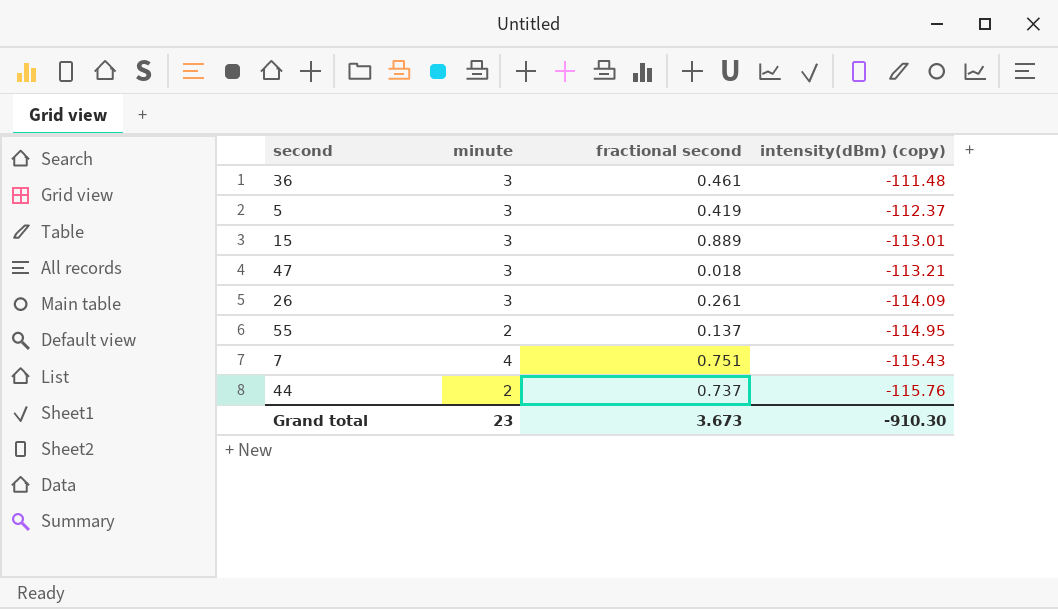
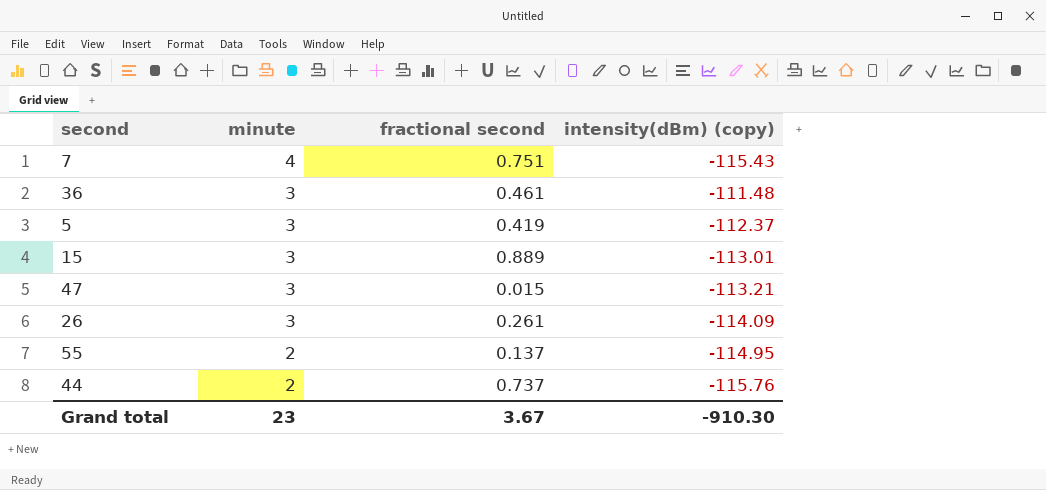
row order: intensity(dBm) (copy) descending -> minute descending
47 | fractional second: 0.018 -> 0.015
Grand total | fractional second: 3.673 -> 3.67

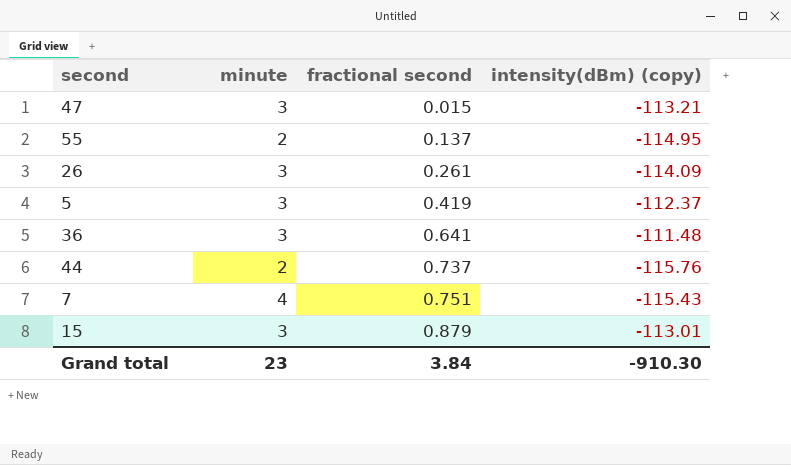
row order: minute descending -> fractional second ascending
36 | fractional second: 0.461 -> 0.641
15 | fractional second: 0.889 -> 0.879
Grand total | fractional second: 3.67 -> 3.84

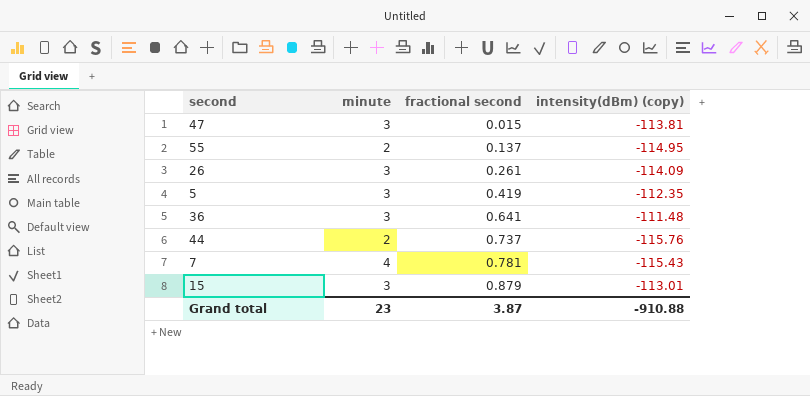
47 | intensity(dBm) (copy): -113.21 -> -113.81
5 | intensity(dBm) (copy): -112.37 -> -112.35
7 | fractional second: 0.751 -> 0.781
Grand total | fractional second: 3.84 -> 3.87
Grand total | intensity(dBm) (copy): -910.30 -> -910.88

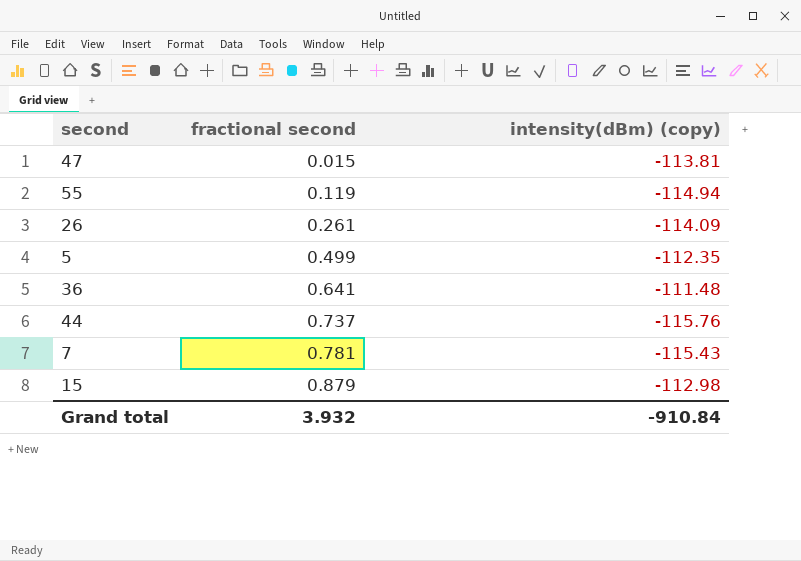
column minute | position: 2 -> none
55 | fractional second: 0.137 -> 0.119
55 | intensity(dBm) (copy): -114.95 -> -114.94
5 | fractional second: 0.419 -> 0.499
15 | intensity(dBm) (copy): -113.01 -> -112.98
Grand total | fractional second: 3.87 -> 3.932
Grand total | intensity(dBm) (copy): -910.88 -> -910.84

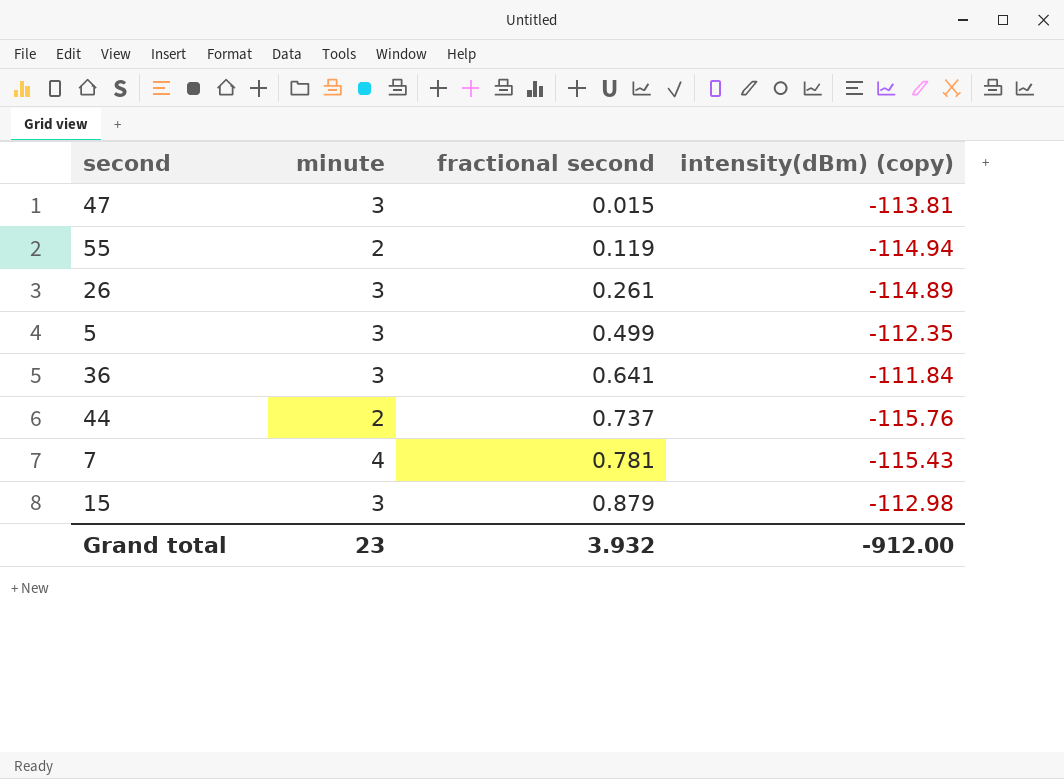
column minute | position: none -> 2
26 | intensity(dBm) (copy): -114.09 -> -114.89
36 | intensity(dBm) (copy): -111.48 -> -111.84
Grand total | intensity(dBm) (copy): -910.84 -> -912.00

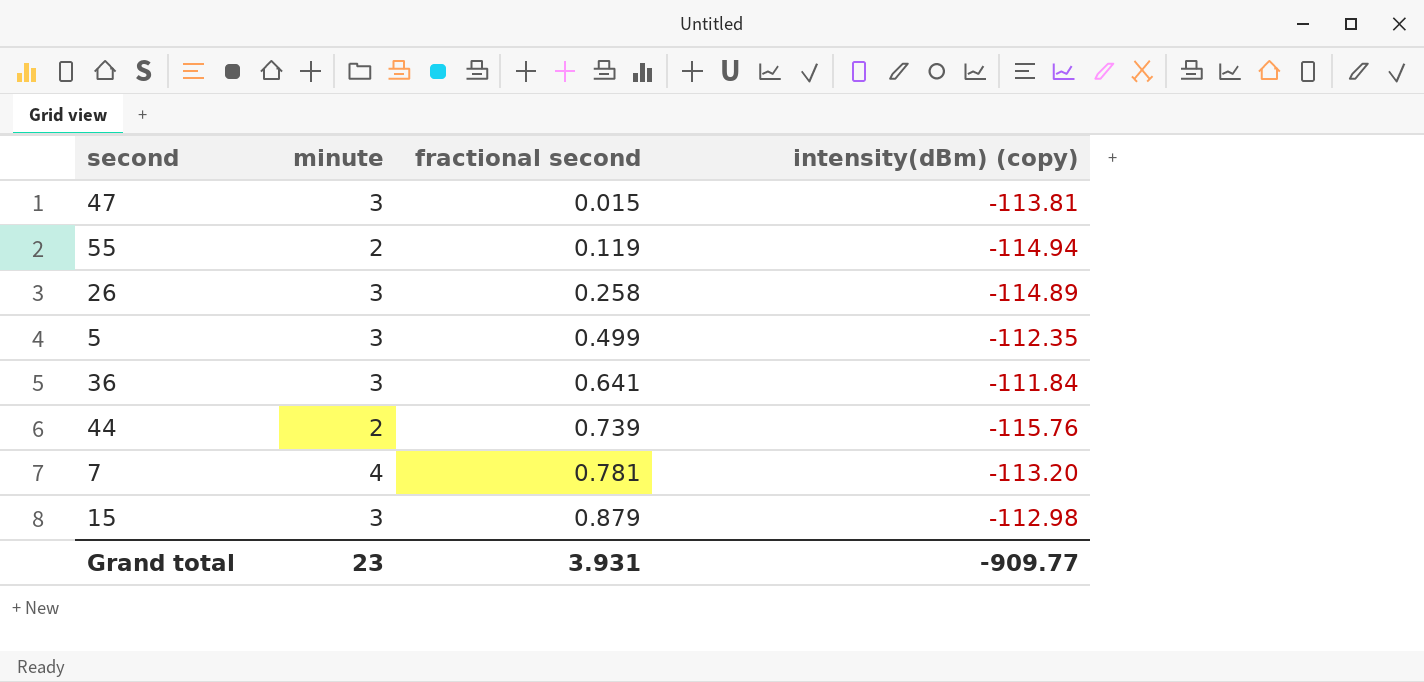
26 | fractional second: 0.261 -> 0.258
44 | fractional second: 0.737 -> 0.739
7 | intensity(dBm) (copy): -115.43 -> -113.20
Grand total | fractional second: 3.932 -> 3.931
Grand total | intensity(dBm) (copy): -912.00 -> -909.77

